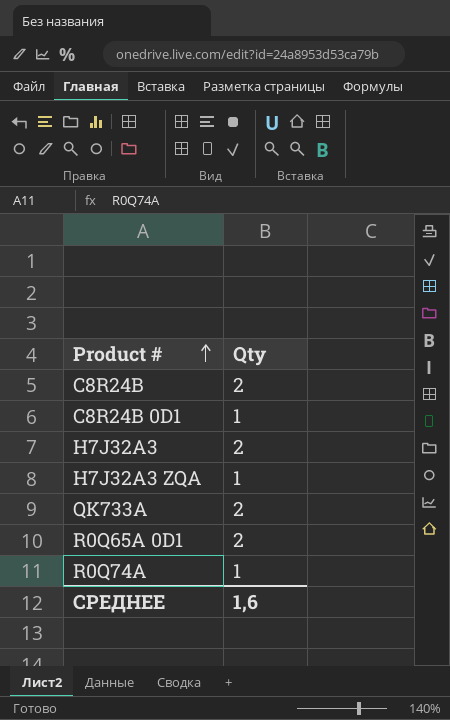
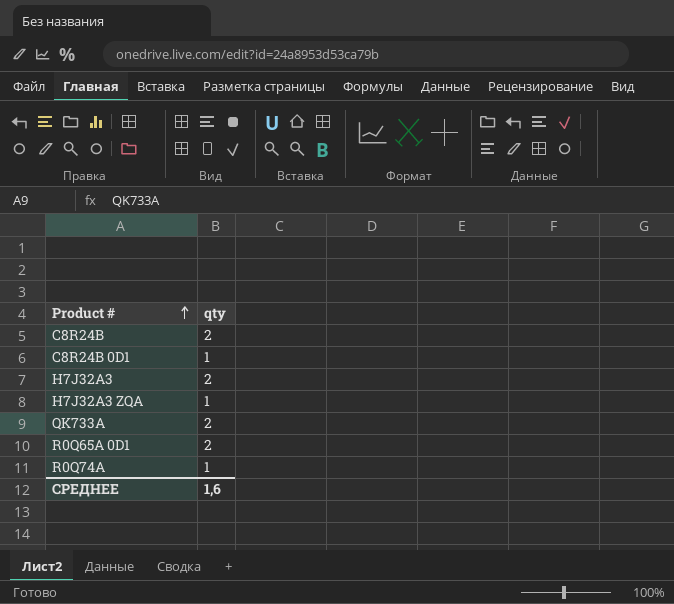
column name: Qty -> qty

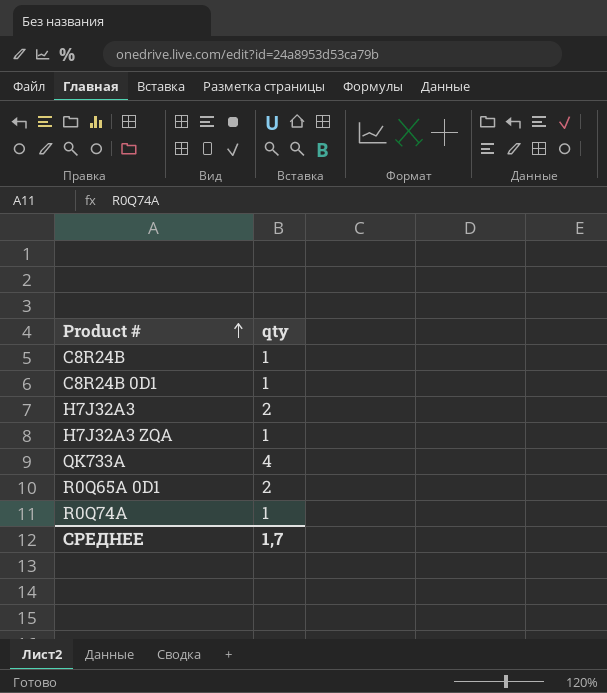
C8R24B | qty: 2 -> 1
QK733A | qty: 2 -> 4
СРЕДНЕЕ | qty: 1,6 -> 1,7

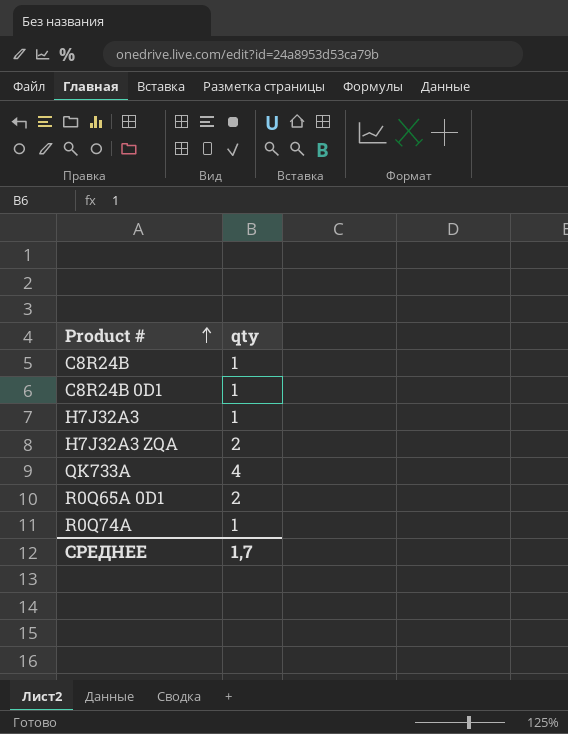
H7J32A3 | qty: 2 -> 1
H7J32A3 ZQA | qty: 1 -> 2

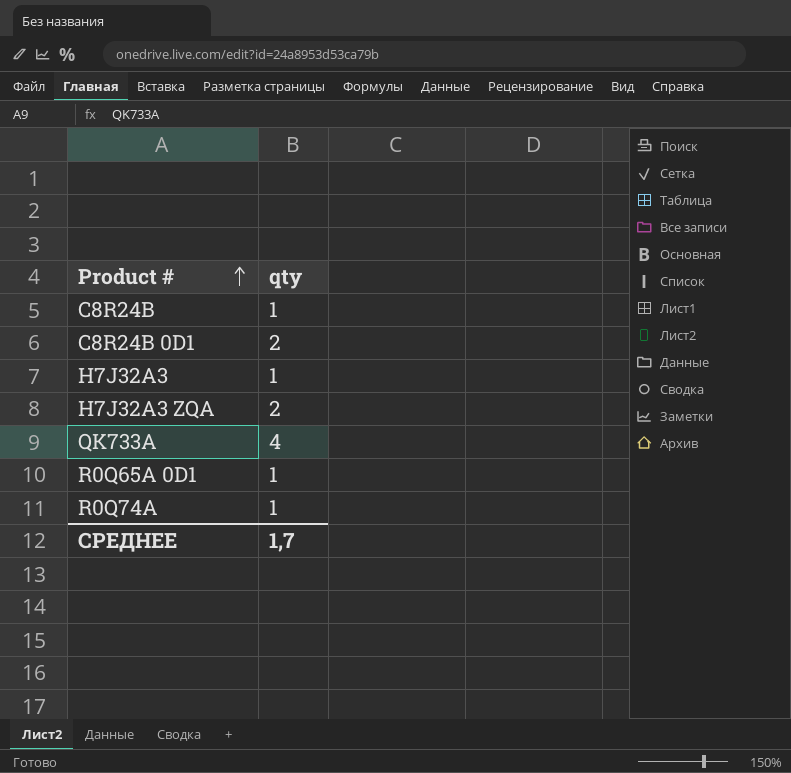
C8R24B 0D1 | qty: 1 -> 2
R0Q65A 0D1 | qty: 2 -> 1

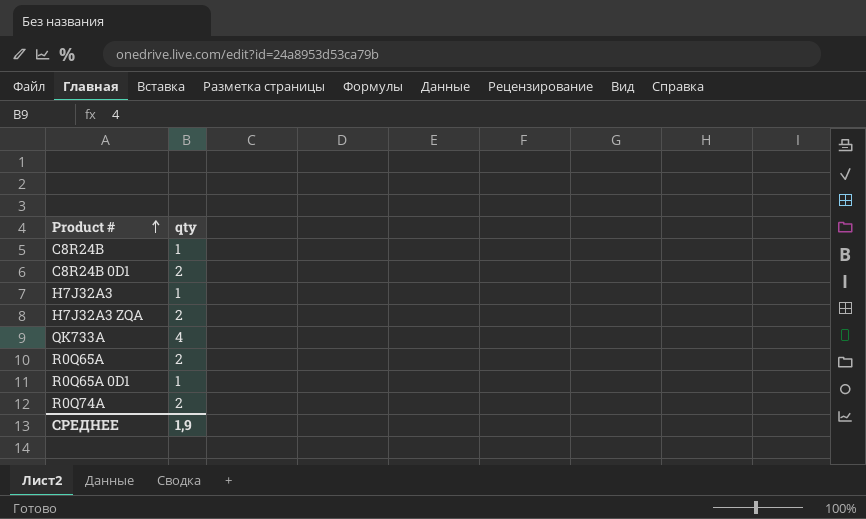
row R0Q65A: none -> 2
R0Q74A | qty: 1 -> 2
СРЕДНЕЕ | qty: 1,7 -> 1,9

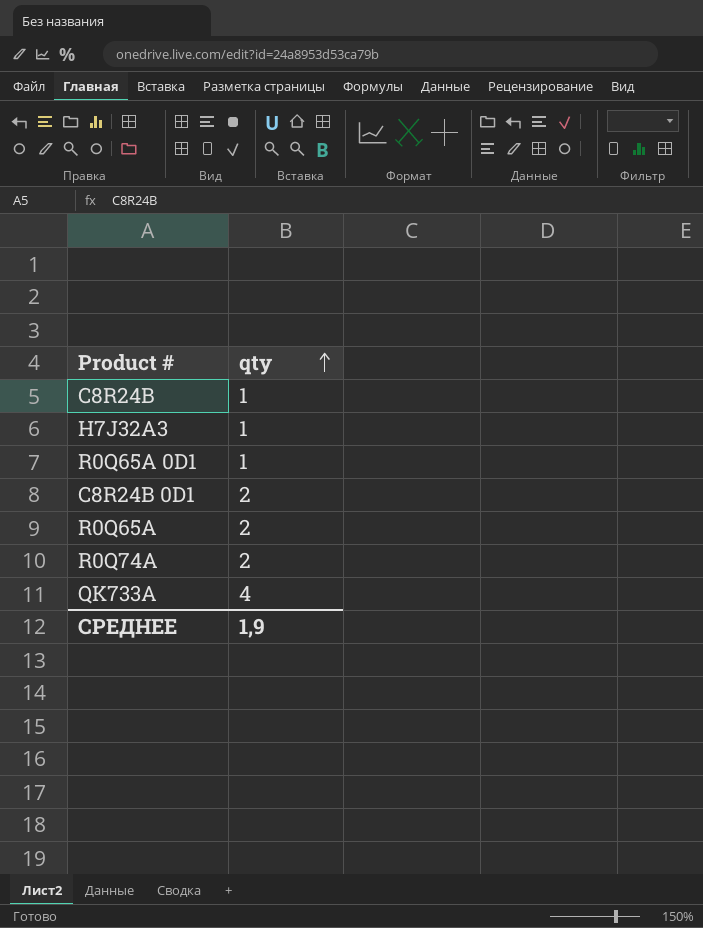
row order: Product # ascending -> qty ascending
row H7J32A3 ZQA: 2 -> none

